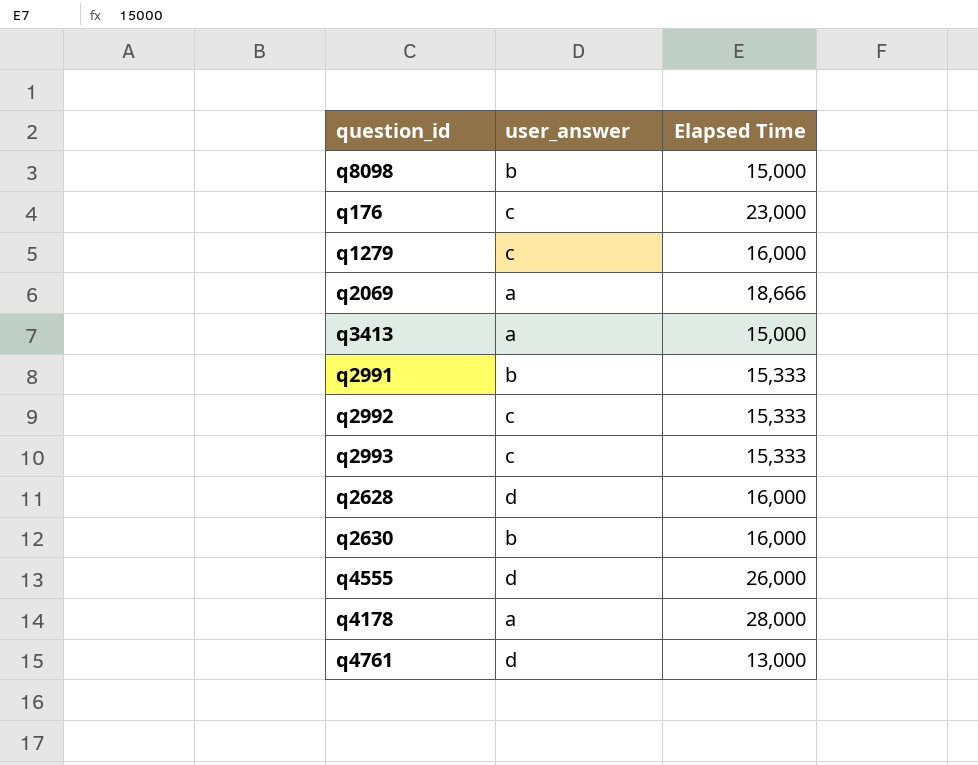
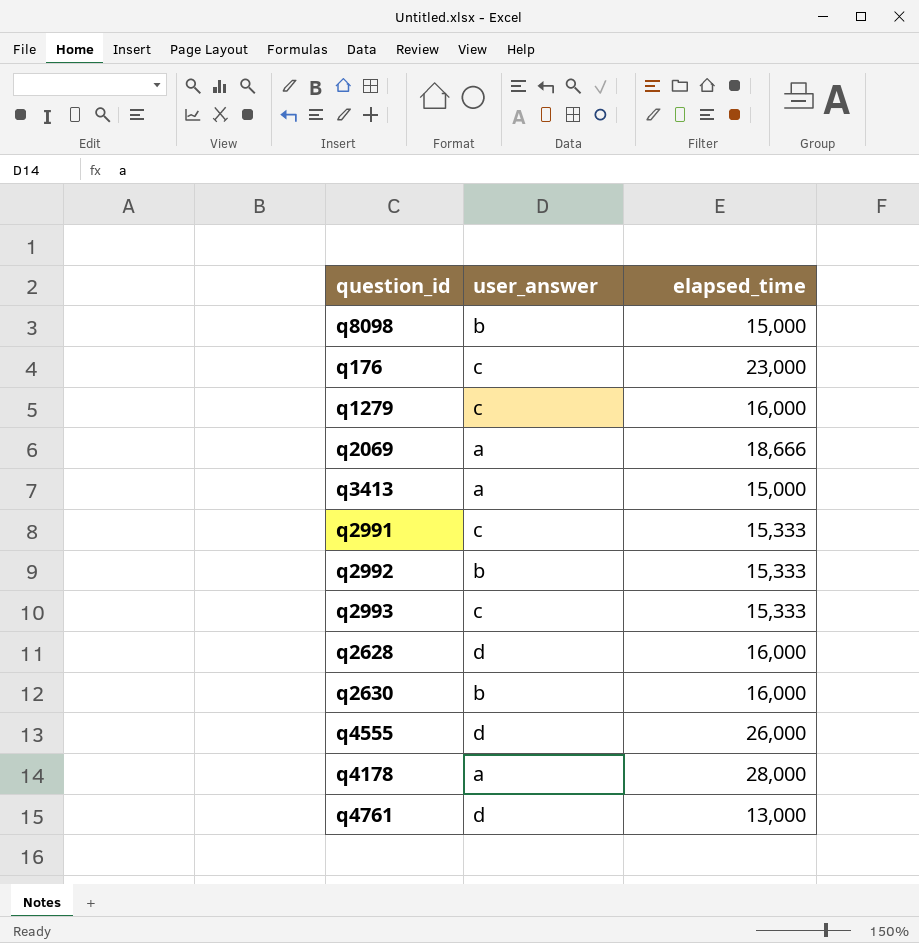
column name: Elapsed Time -> elapsed_time
q2991 | user_answer: b -> c
q2992 | user_answer: c -> b

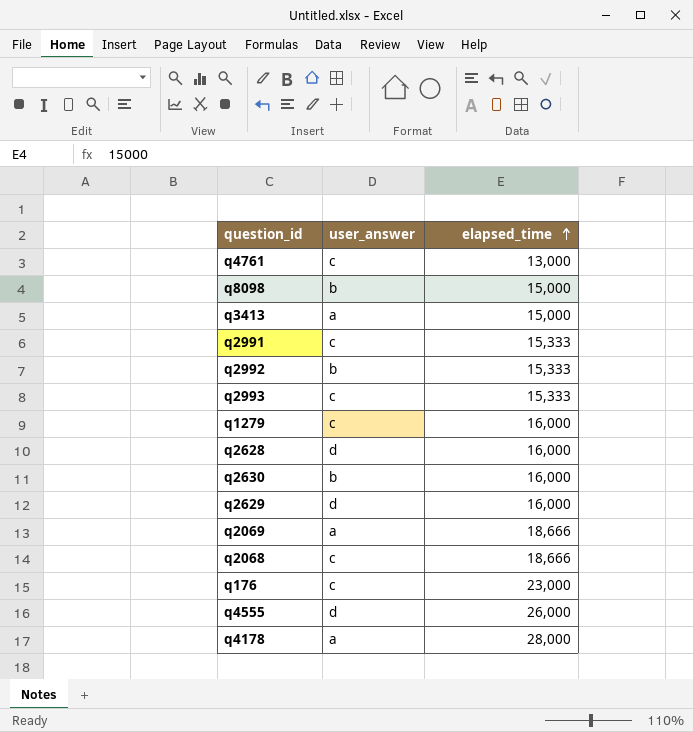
row order: none -> elapsed_time ascending
q4761 | user_answer: d -> c
row q2629: none -> d | 16,000
row q2068: none -> c | 18,666

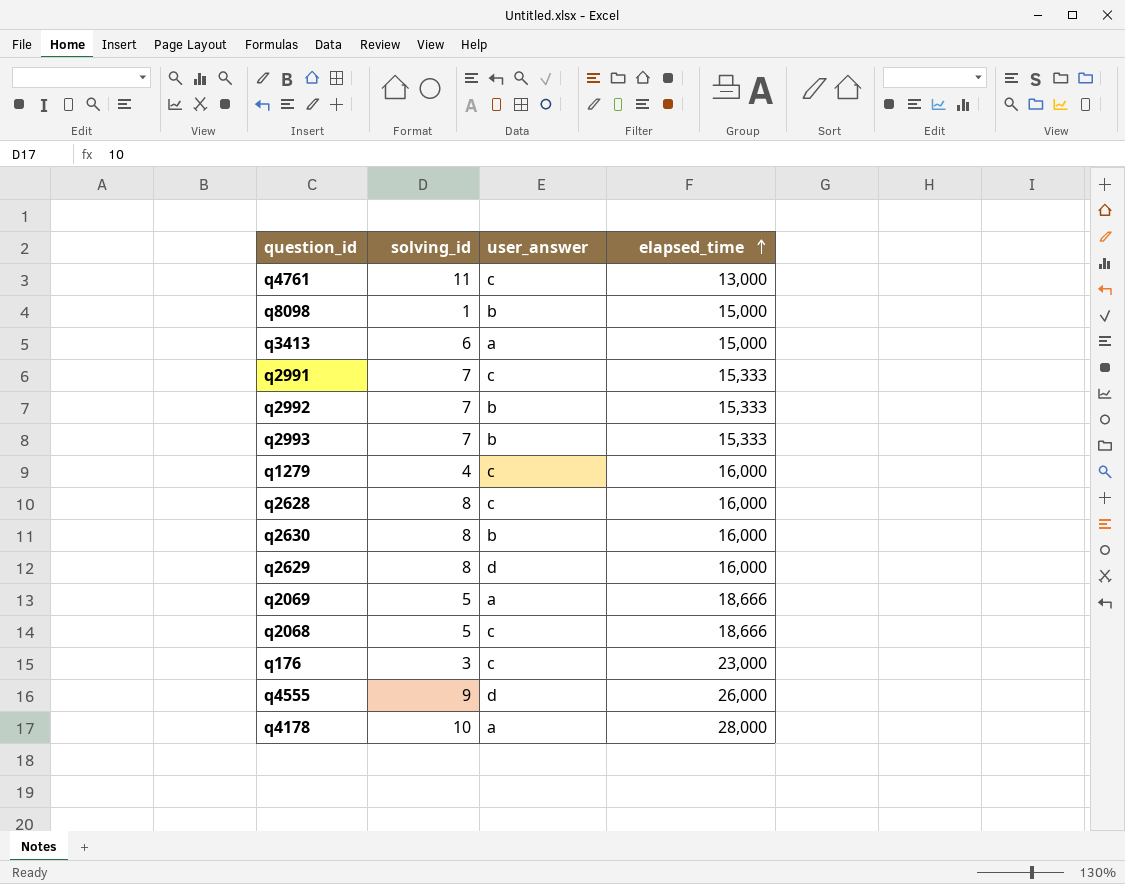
column solving_id | position: none -> 2
q2993 | user_answer: c -> b
q2628 | user_answer: d -> c

